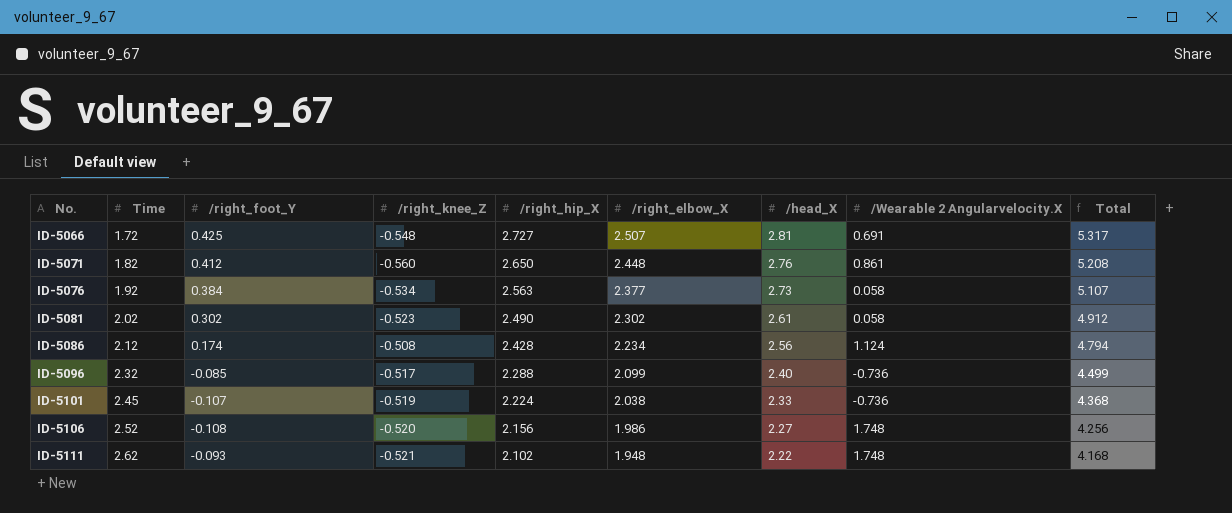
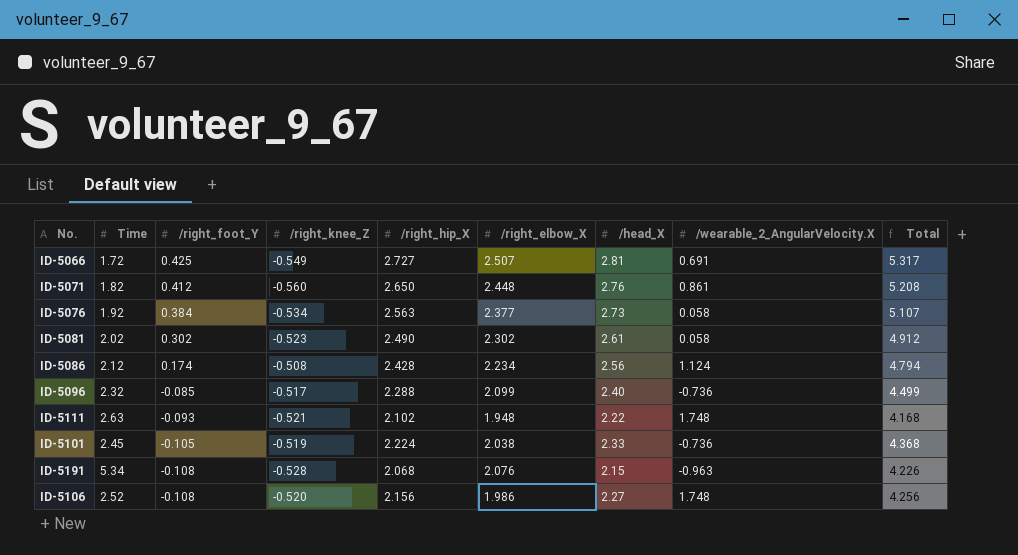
row order: No. ascending -> /right_foot_Y descending
column name: /Wearable 2 Angularvelocity.X -> /wearable_2_AngularVelocity.X
ID-5066 | /right_knee_Z: -0.548 -> -0.549
ID-5111 | Time: 2.62 -> 2.63
ID-5101 | /right_foot_Y: -0.107 -> -0.105
row ID-5191: none -> 5.34 | -0.108 | -0.528 | 2.068 | 2.076 | 2.15 | -0.963 | 4.226

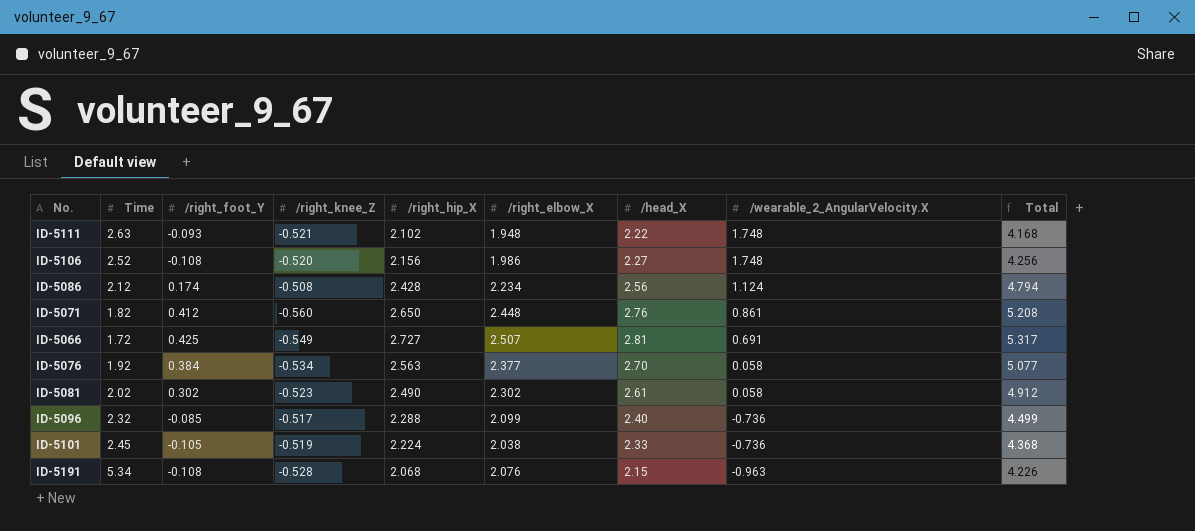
row order: /right_foot_Y descending -> /wearable_2_AngularVelocity.X descending
ID-5076 | /head_X: 2.73 -> 2.70
ID-5076 | Total: 5.107 -> 5.077

